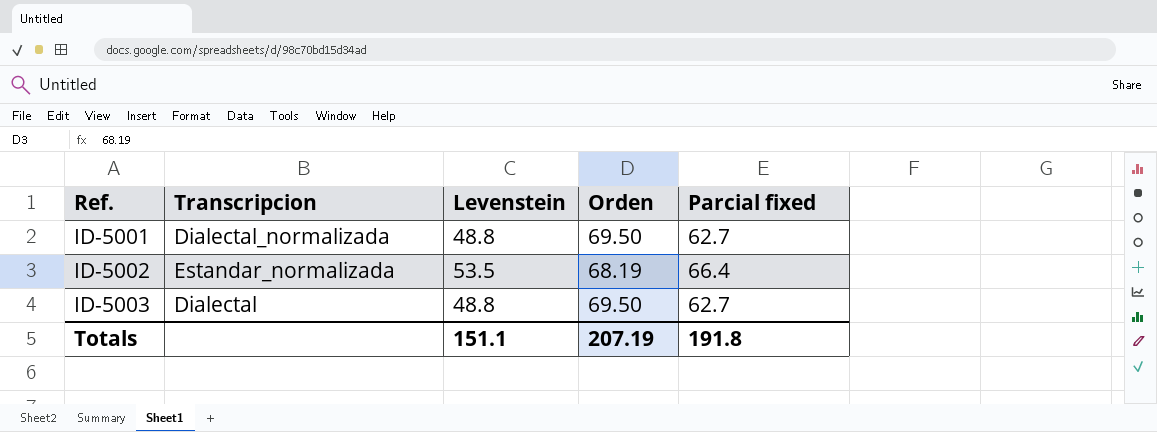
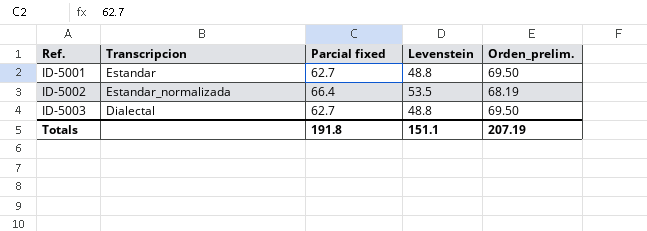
column Parcial fixed | position: 5 -> 3
column name: Orden -> Orden_prelim.
ID-5001 | Transcripcion: Dialectal_normalizada -> Estandar

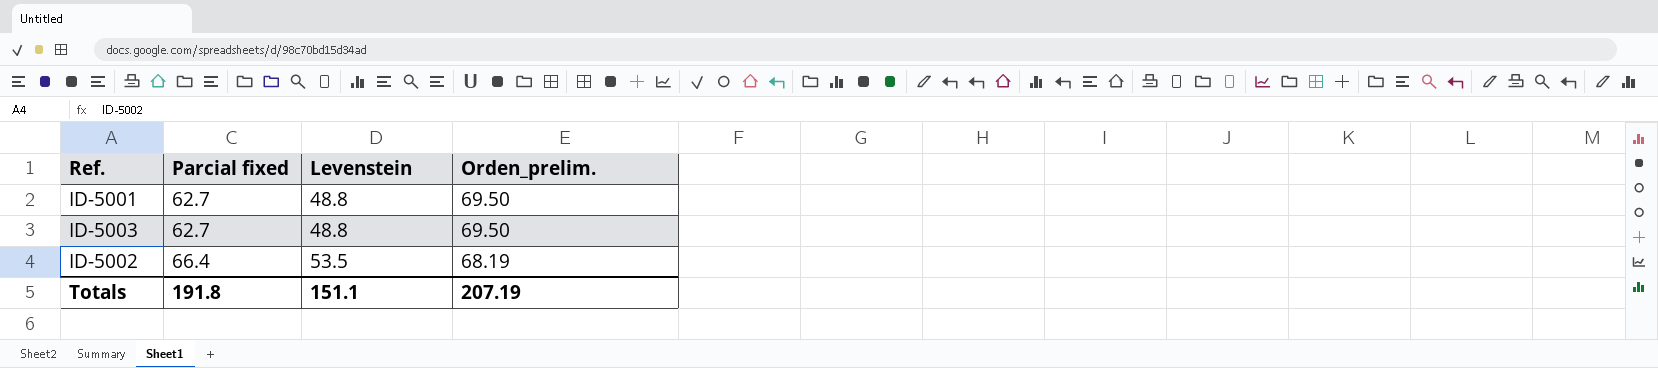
row order: Ref. ascending -> Parcial fixed ascending
column Transcripcion | position: 2 -> none

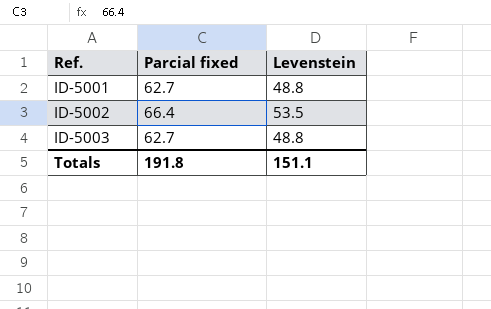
row order: Parcial fixed ascending -> Ref. ascending
column Orden_prelim. | position: 4 -> none

